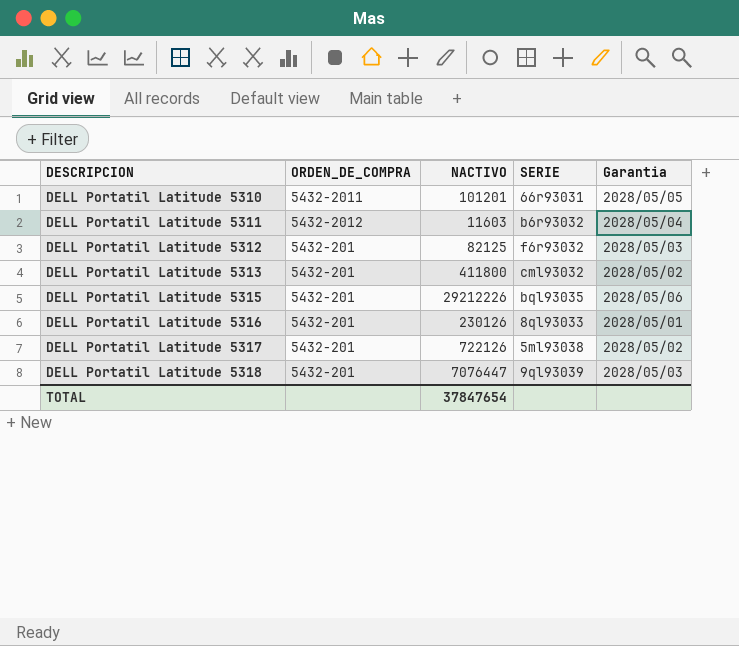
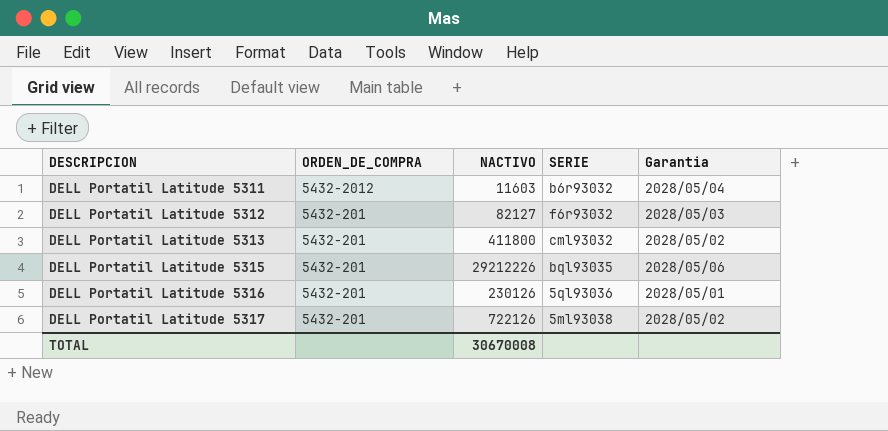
row DELL Portatil Latitude 5310: 5432-2011 | 101201 | 66r93031 | 2028/05/05 -> none
row DELL Portatil Latitude 5318: 5432-201 | 7076447 | 9ql93039 | 2028/05/03 -> none
DELL Portatil Latitude 5312 | NACTIVO: 82125 -> 82127
DELL Portatil Latitude 5316 | SERIE: 8ql93033 -> 5ql93036
TOTAL | NACTIVO: 37847654 -> 30670008

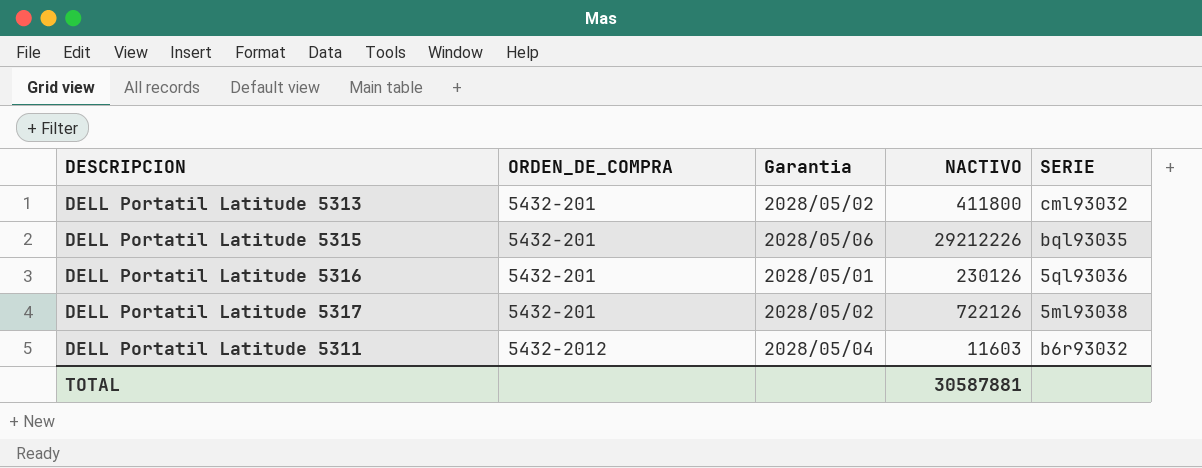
row order: DESCRIPCION ascending -> ORDEN_DE_COMPRA ascending
column Garantia | position: 5 -> 3
row DELL Portatil Latitude 5312: 5432-201 | 82127 | f6r93032 | 2028/05/03 -> none
TOTAL | NACTIVO: 30670008 -> 30587881

